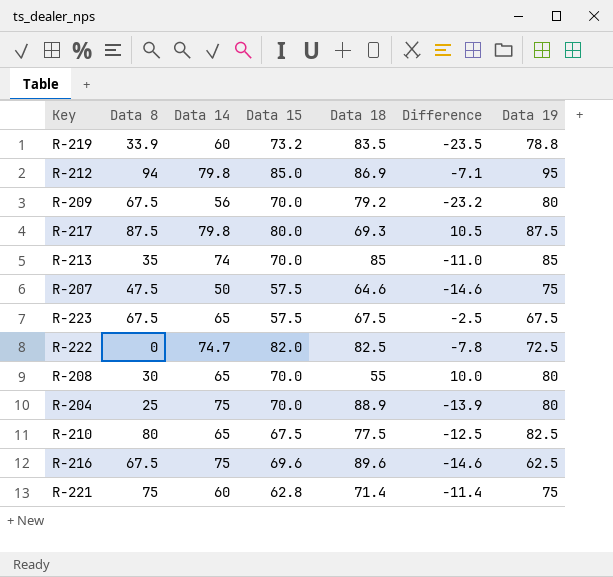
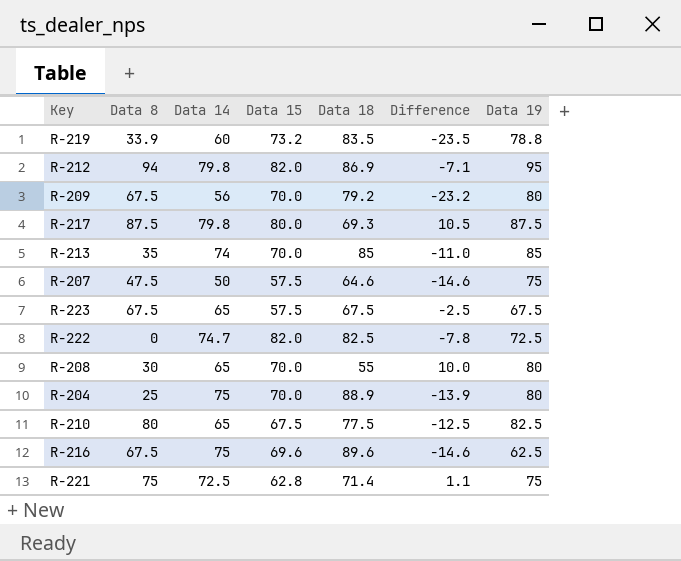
R-212 | Data 15: 85.0 -> 82.0
R-221 | Data 14: 60 -> 72.5
R-221 | Difference: -11.4 -> 1.1

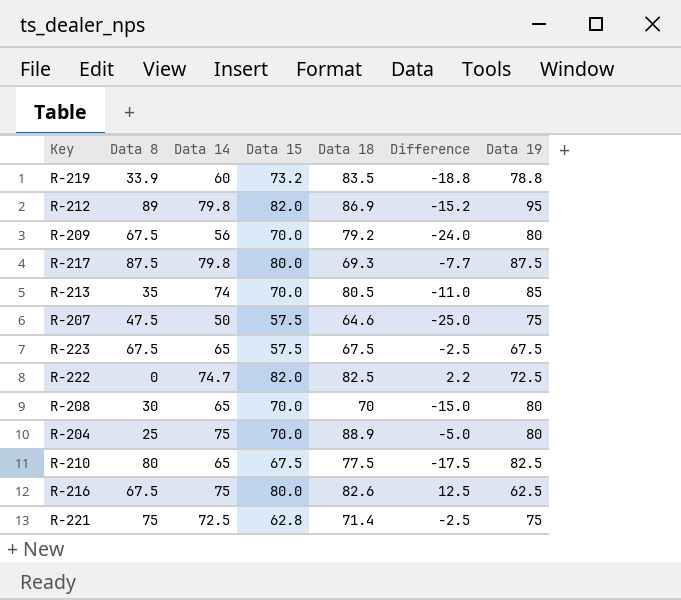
column Difference | formula: [Data 14] - [Data 18] -> [Data 14] - [Data 19]
R-212 | Data 8: 94 -> 89
R-213 | Data 18: 85 -> 80.5
R-208 | Data 18: 55 -> 70
R-216 | Data 15: 69.6 -> 80.0
R-216 | Data 18: 89.6 -> 82.6

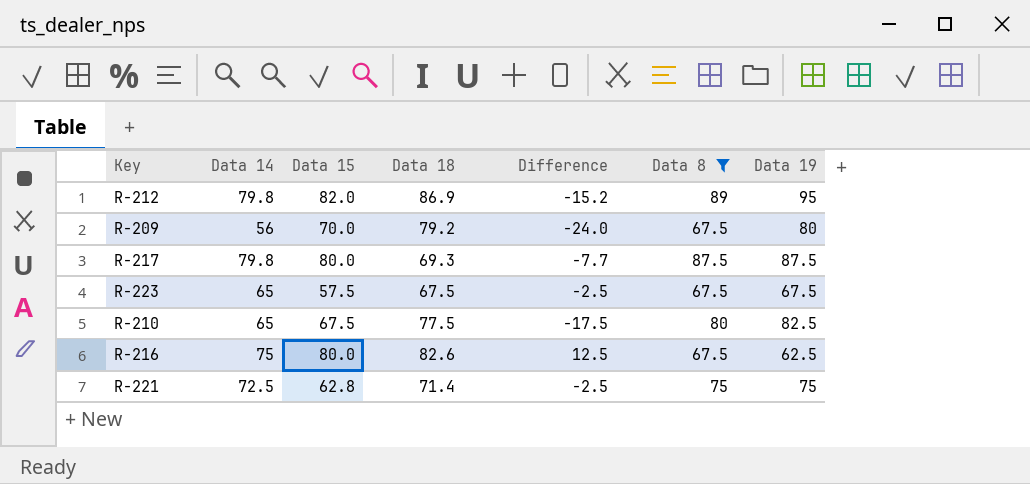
filter: none -> Data 8 >= 67.5
column Data 8 | position: 2 -> 6

